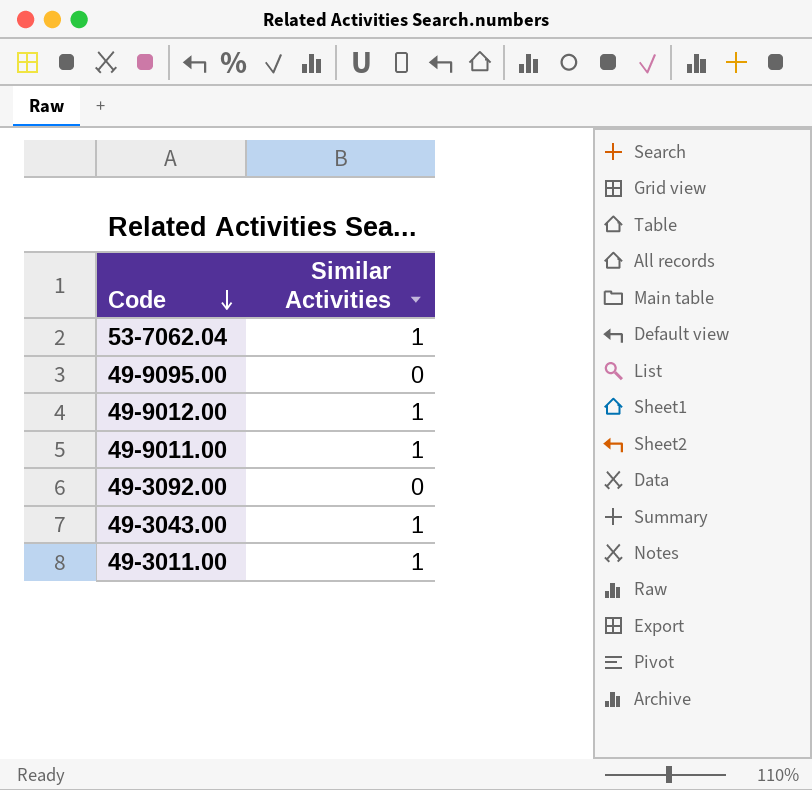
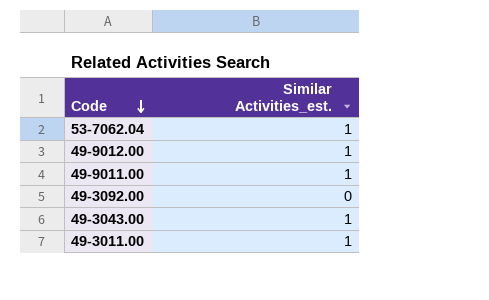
column name: Similar Activities -> Similar Activities_est.
row 49-9095.00: 0 -> none

